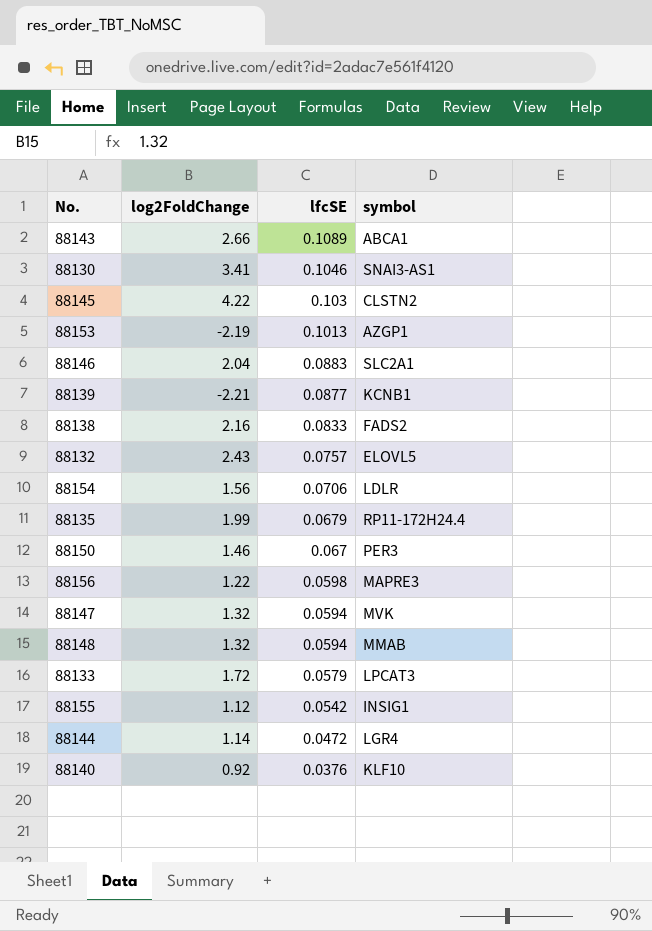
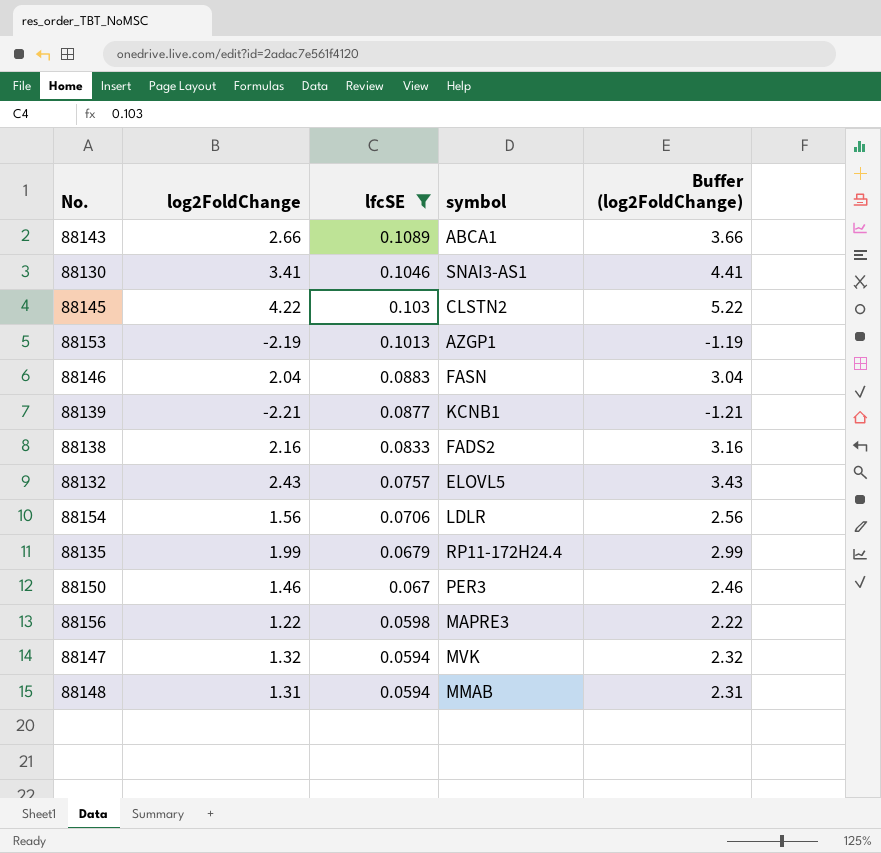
filter: none -> lfcSE >= 0.0594
column Buffer (log2FoldChange) | formula: none -> [log2FoldChange] + 1
88146 | symbol: SLC2A1 -> FASN
88148 | log2FoldChange: 1.32 -> 1.31

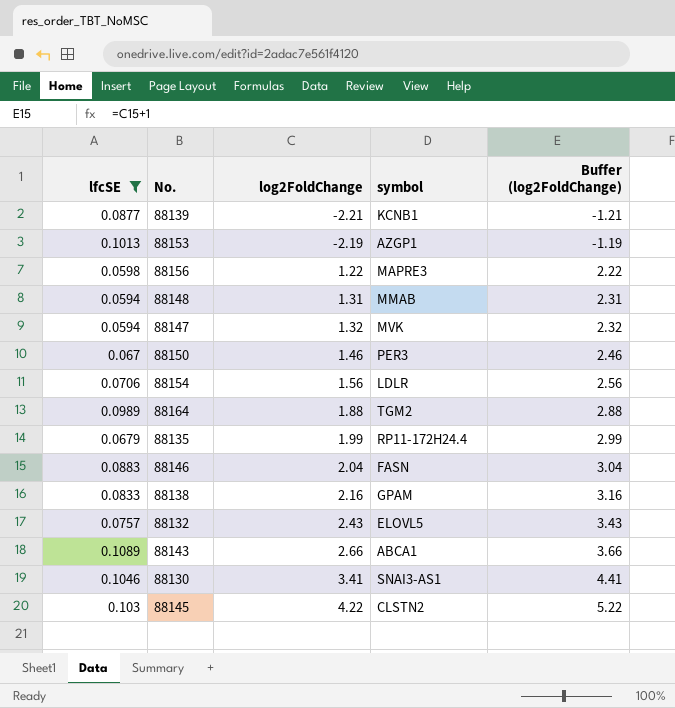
row order: lfcSE descending -> log2FoldChange ascending
column lfcSE | position: 3 -> 1
row 88164: none -> 0.0989 | 1.88 | TGM2 | 2.88
88138 | symbol: FADS2 -> GPAM

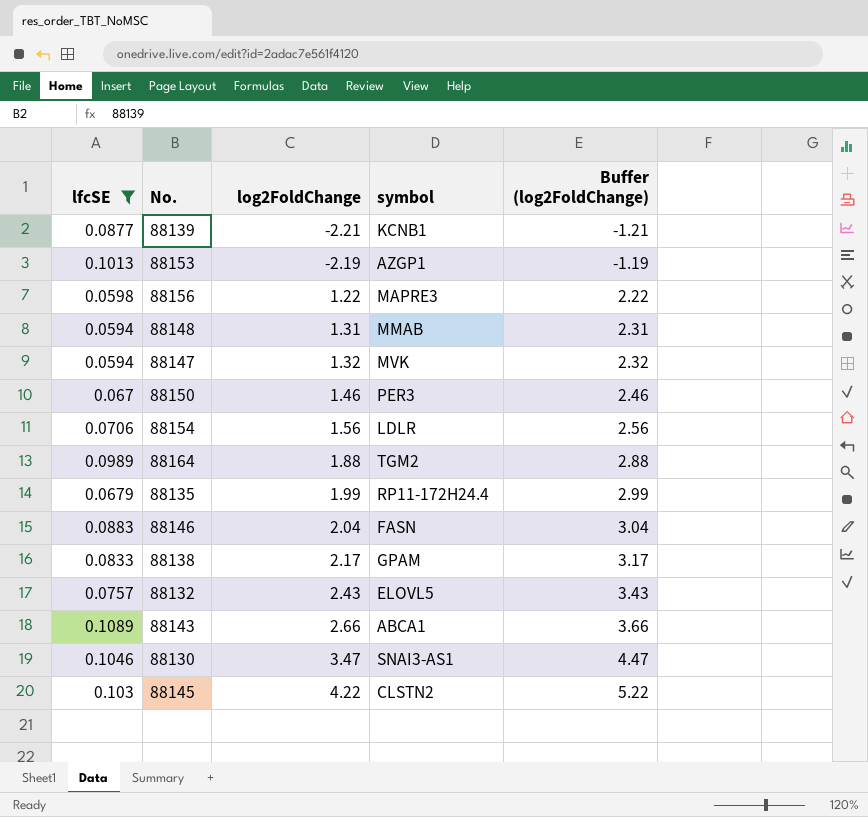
88138 | log2FoldChange: 2.16 -> 2.17
88138 | Buffer (log2FoldChange): 3.16 -> 3.17
88130 | log2FoldChange: 3.41 -> 3.47
88130 | Buffer (log2FoldChange): 4.41 -> 4.47

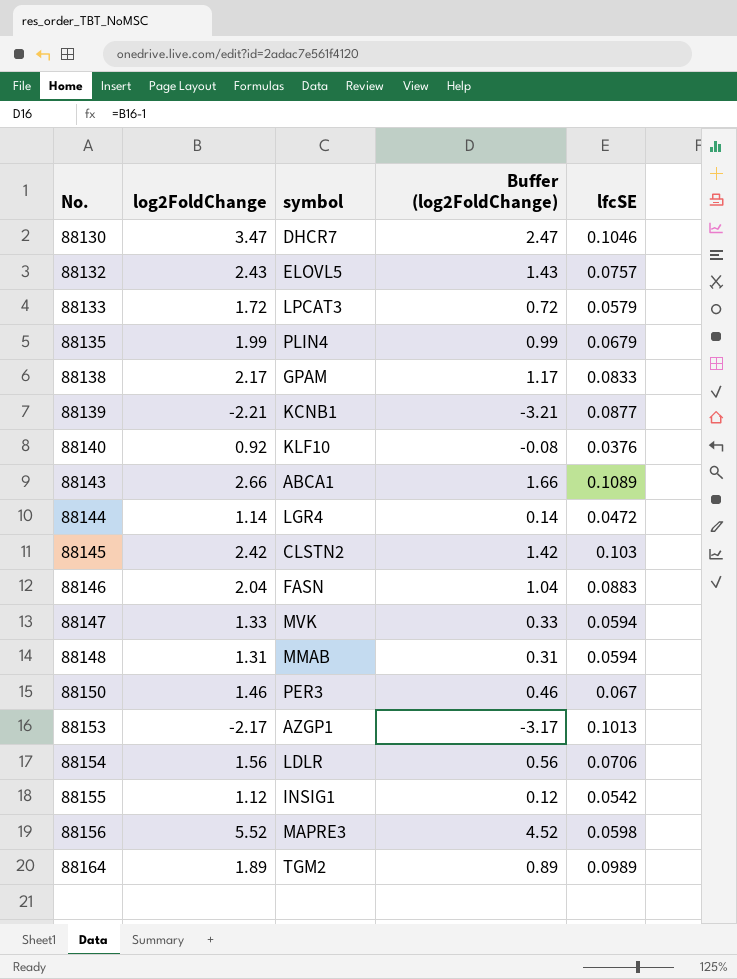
filter: lfcSE >= 0.0594 -> none
row order: log2FoldChange ascending -> No. ascending
column Buffer (log2FoldChange) | formula: [log2FoldChange] + 1 -> [log2FoldChange] - 1
column lfcSE | position: 1 -> 5
88130 | symbol: SNAI3-AS1 -> DHCR7
88135 | symbol: RP11-172H24.4 -> PLIN4
88145 | log2FoldChange: 4.22 -> 2.42
88147 | log2FoldChange: 1.32 -> 1.33
88153 | log2FoldChange: -2.19 -> -2.17
88156 | log2FoldChange: 1.22 -> 5.52
88164 | log2FoldChange: 1.88 -> 1.89

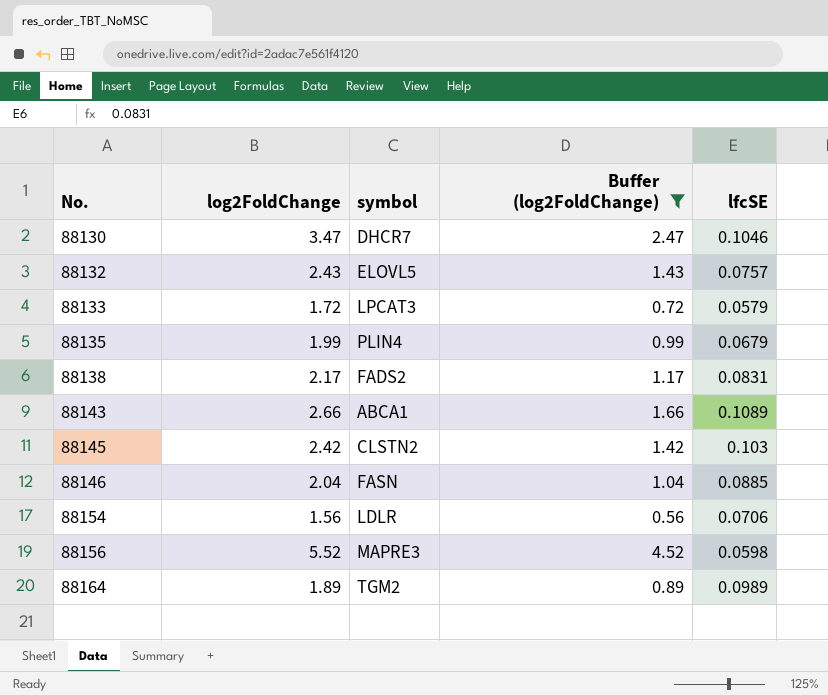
filter: none -> Buffer (log2FoldChange) >= 0.56
88138 | symbol: GPAM -> FADS2
88138 | lfcSE: 0.0833 -> 0.0831
88146 | lfcSE: 0.0883 -> 0.0885

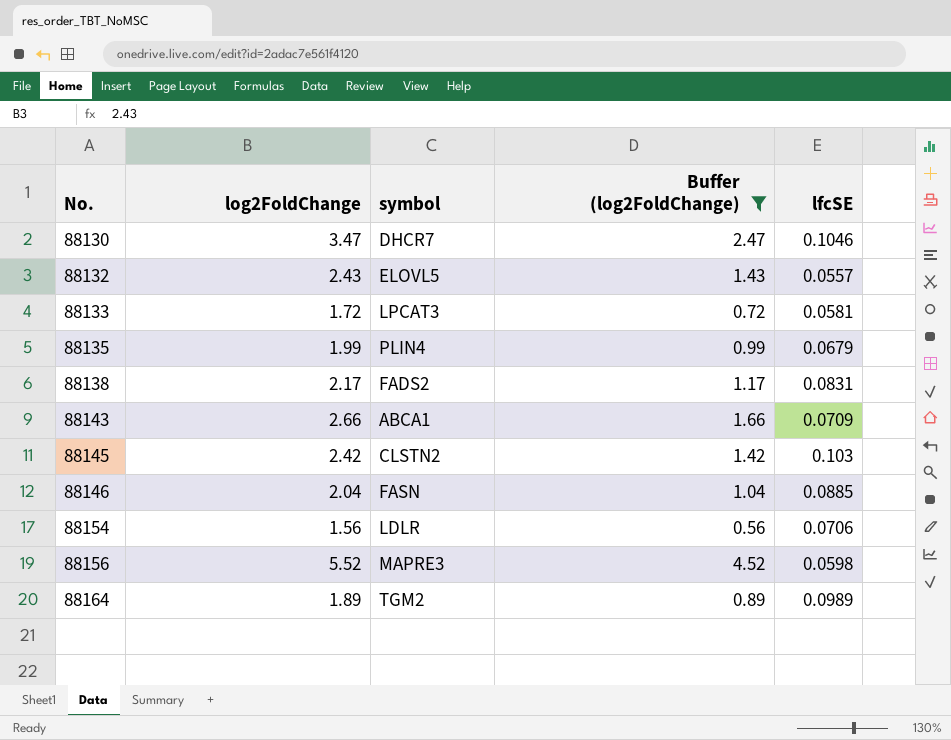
88132 | lfcSE: 0.0757 -> 0.0557
88133 | lfcSE: 0.0579 -> 0.0581
88143 | lfcSE: 0.1089 -> 0.0709

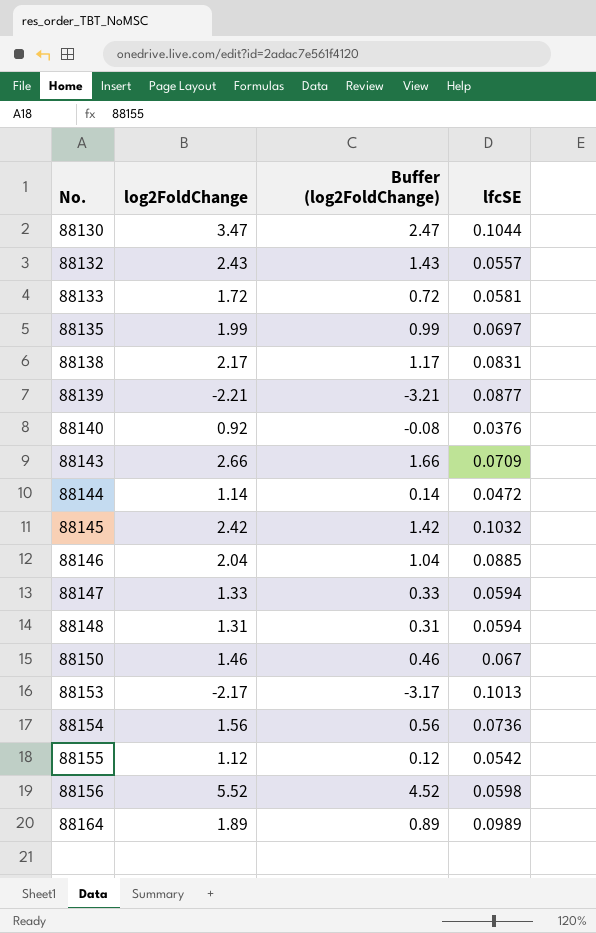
filter: Buffer (log2FoldChange) >= 0.56 -> none
column symbol | position: 3 -> none
88130 | lfcSE: 0.1046 -> 0.1044
88135 | lfcSE: 0.0679 -> 0.0697
88145 | lfcSE: 0.103 -> 0.1032
88154 | lfcSE: 0.0706 -> 0.0736

